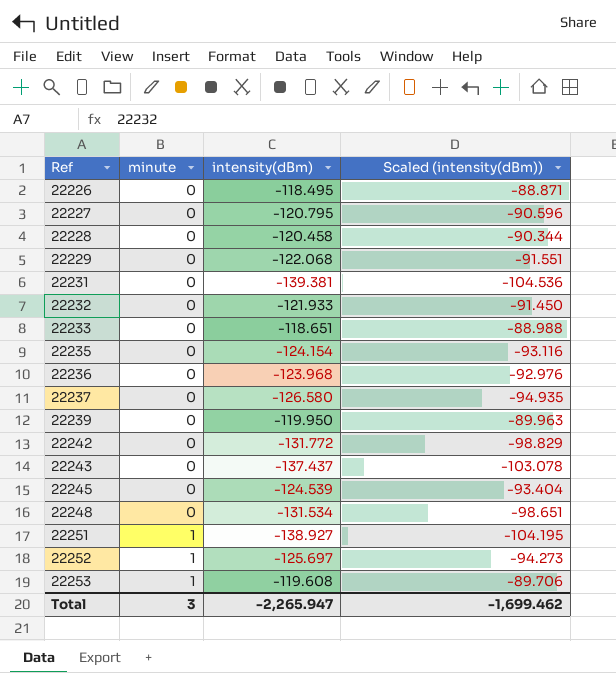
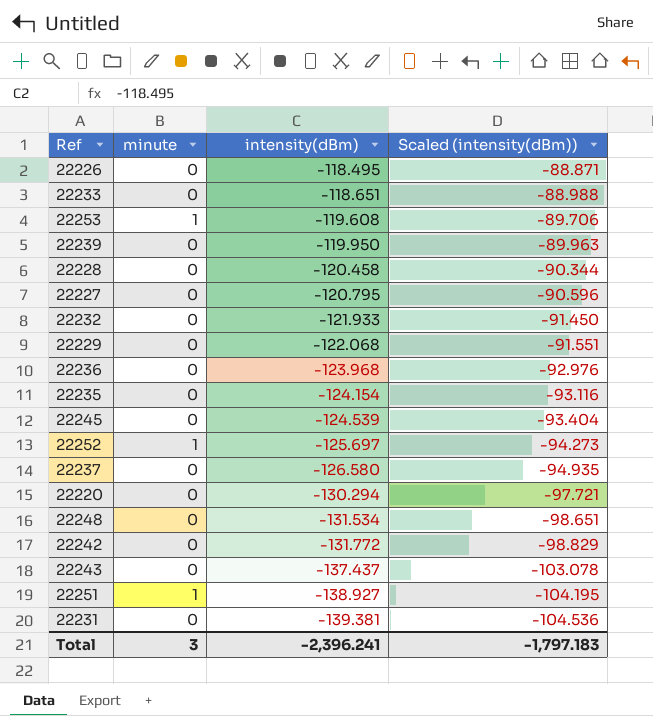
row order: Ref ascending -> intensity(dBm) descending
row 22220: none -> 0 | -130.294 | -97.721
Total | intensity(dBm): -2,265.947 -> -2,396.241
Total | Scaled (intensity(dBm)): -1,699.462 -> -1,797.183

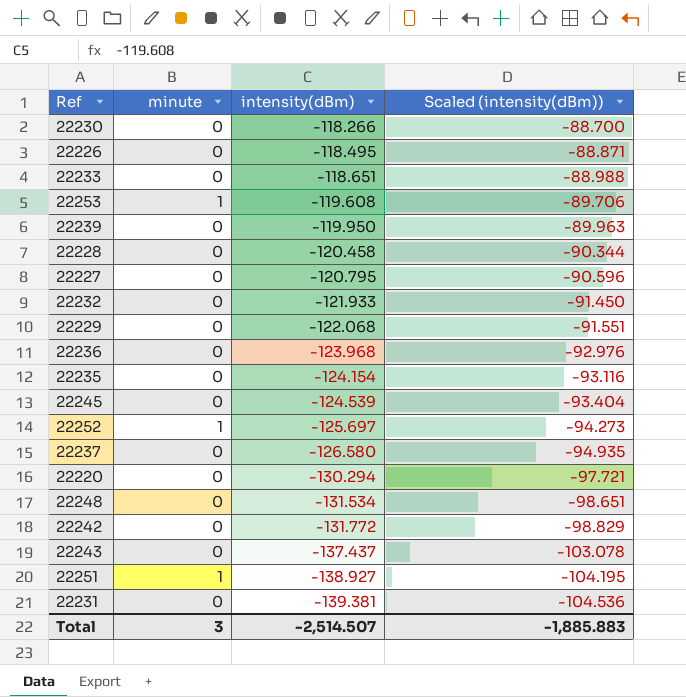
row 22230: none -> 0 | -118.266 | -88.700
Total | intensity(dBm): -2,396.241 -> -2,514.507
Total | Scaled (intensity(dBm)): -1,797.183 -> -1,885.883

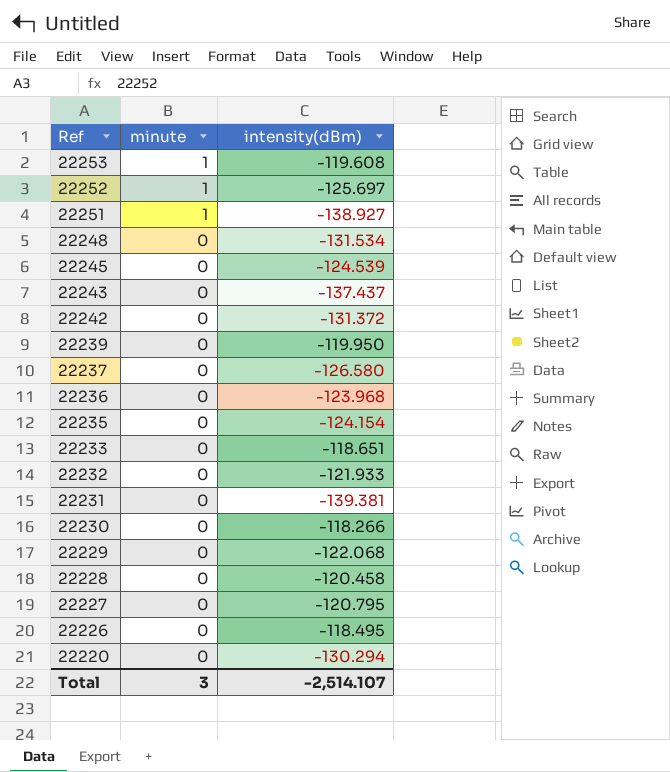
row order: intensity(dBm) descending -> Ref descending
column Scaled (intensity(dBm)) | formula: [intensity(dBm)] * 0.75 -> none
22242 | intensity(dBm): -131.772 -> -131.372
Total | intensity(dBm): -2,514.507 -> -2,514.107

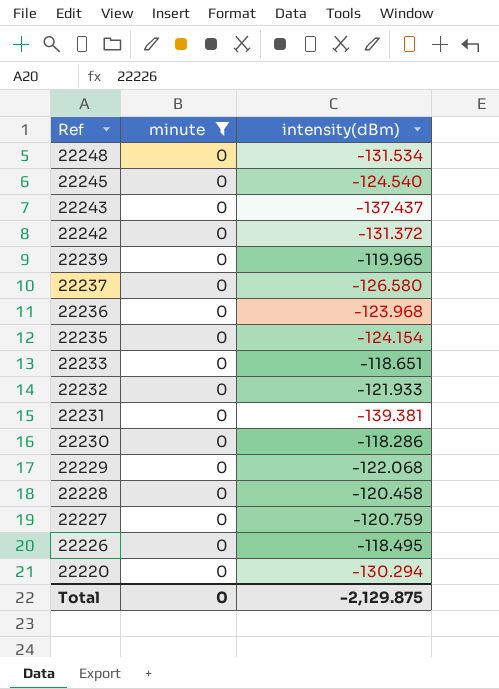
filter: none -> minute = 0
22245 | intensity(dBm): -124.539 -> -124.540
22239 | intensity(dBm): -119.950 -> -119.965
22230 | intensity(dBm): -118.266 -> -118.286
22227 | intensity(dBm): -120.795 -> -120.759
Total | minute: 3 -> 0
Total | intensity(dBm): -2,514.107 -> -2,129.875

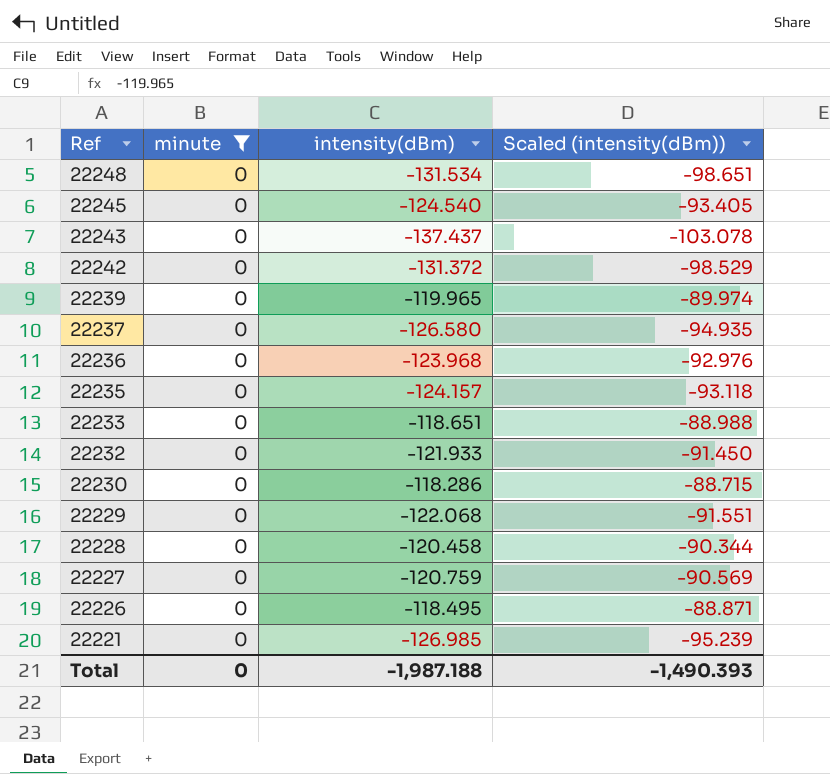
column Scaled (intensity(dBm)) | formula: none -> [intensity(dBm)] * 0.75
row 22231: 0 | -139.381 -> none
row 22220: 0 | -130.294 -> none
22235 | intensity(dBm): -124.154 -> -124.157
row 22221: none -> 0 | -126.985 | -95.239
Total | intensity(dBm): -2,129.875 -> -1,987.188

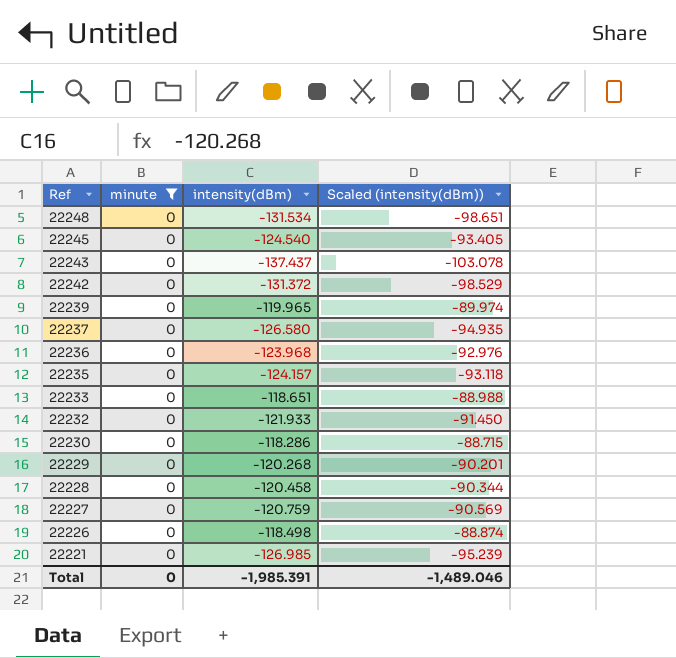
22229 | intensity(dBm): -122.068 -> -120.268
22229 | Scaled (intensity(dBm)): -91.551 -> -90.201
22226 | intensity(dBm): -118.495 -> -118.498
22226 | Scaled (intensity(dBm)): -88.871 -> -88.874
Total | intensity(dBm): -1,987.188 -> -1,985.391
Total | Scaled (intensity(dBm)): -1,490.393 -> -1,489.046

